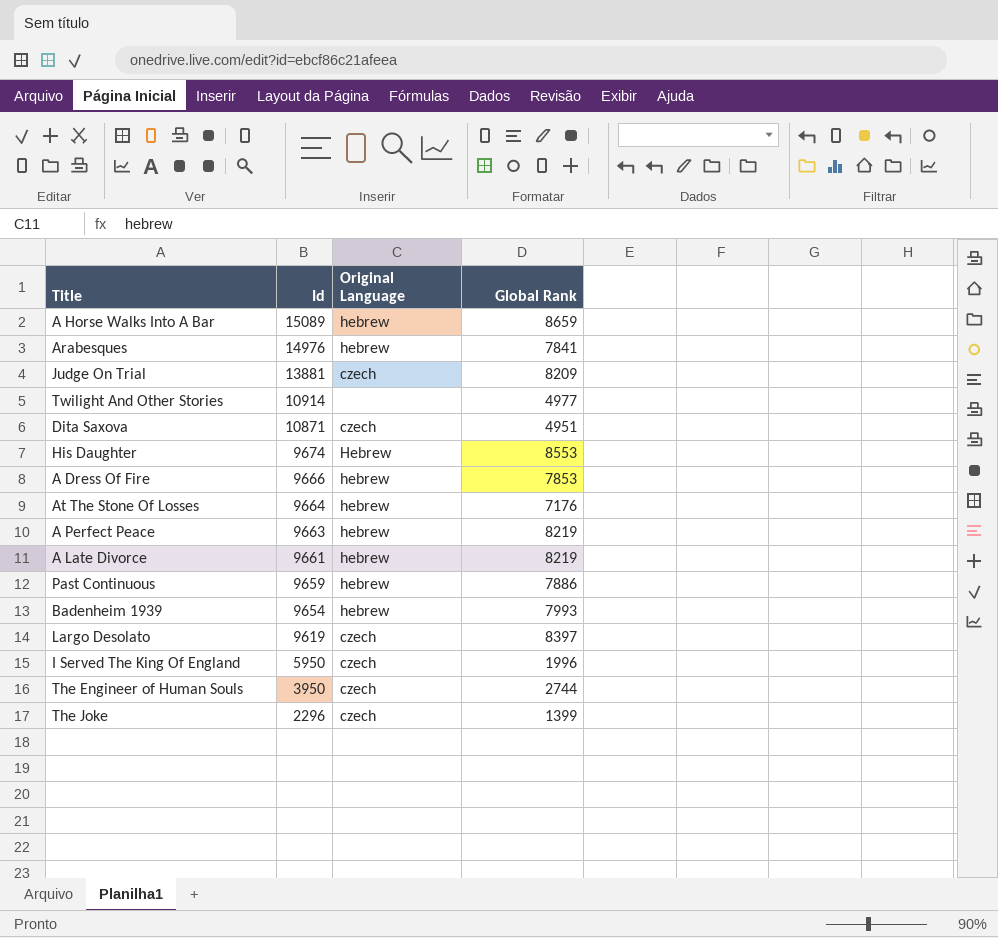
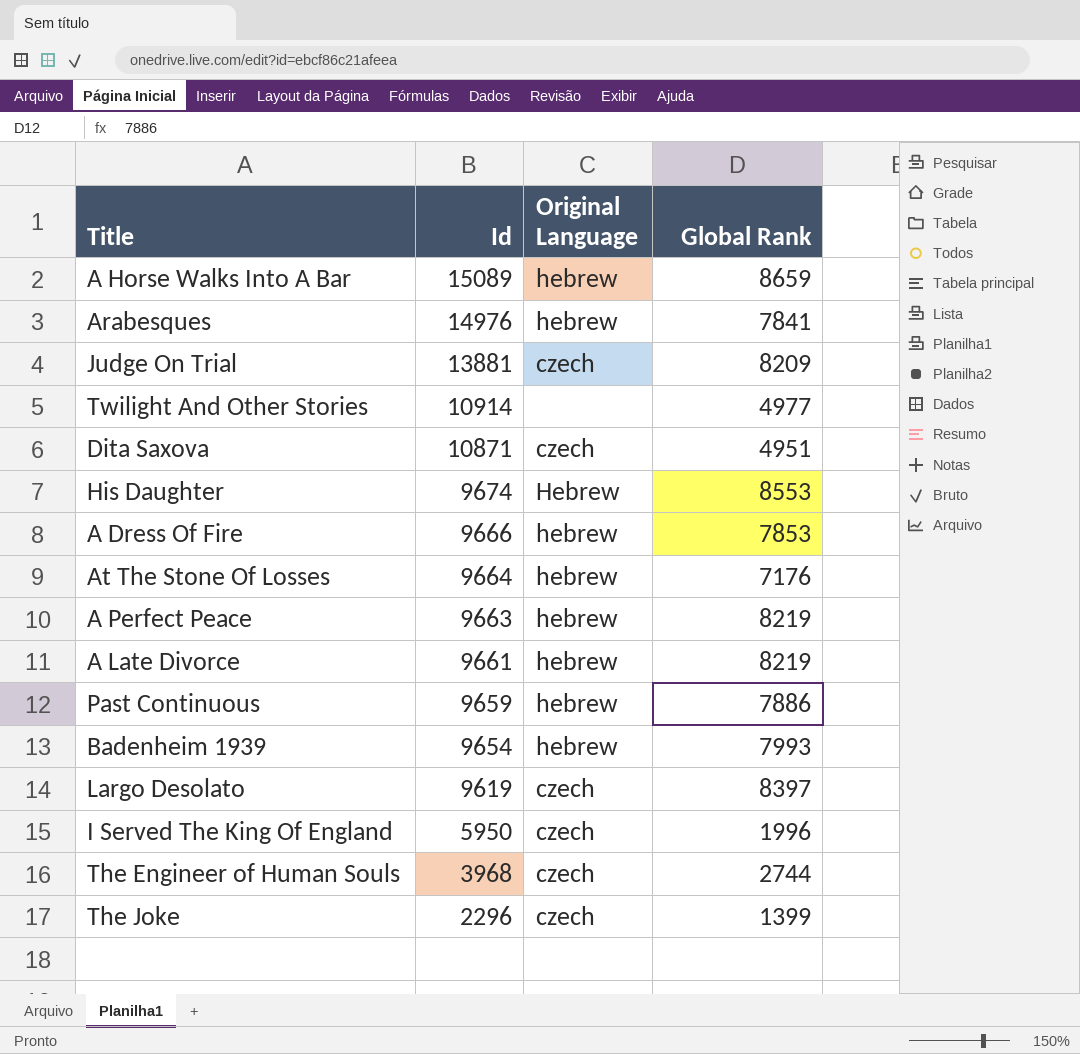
The Engineer of Human Souls | Id: 3950 -> 3968

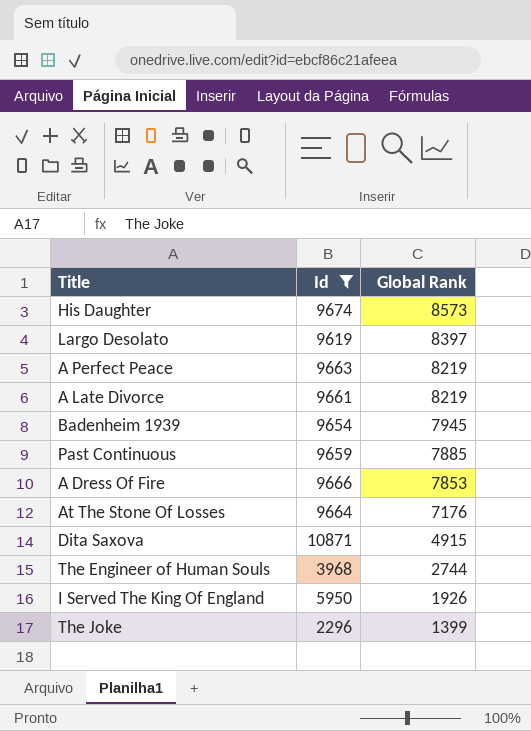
filter: none -> Id <= 10871
row order: Id descending -> Global Rank descending
column Original Language | position: 3 -> none
His Daughter | Global Rank: 8553 -> 8573
Badenheim 1939 | Global Rank: 7993 -> 7945
Past Continuous | Global Rank: 7886 -> 7885
Dita Saxova | Global Rank: 4951 -> 4915
I Served The King Of England | Global Rank: 1996 -> 1926

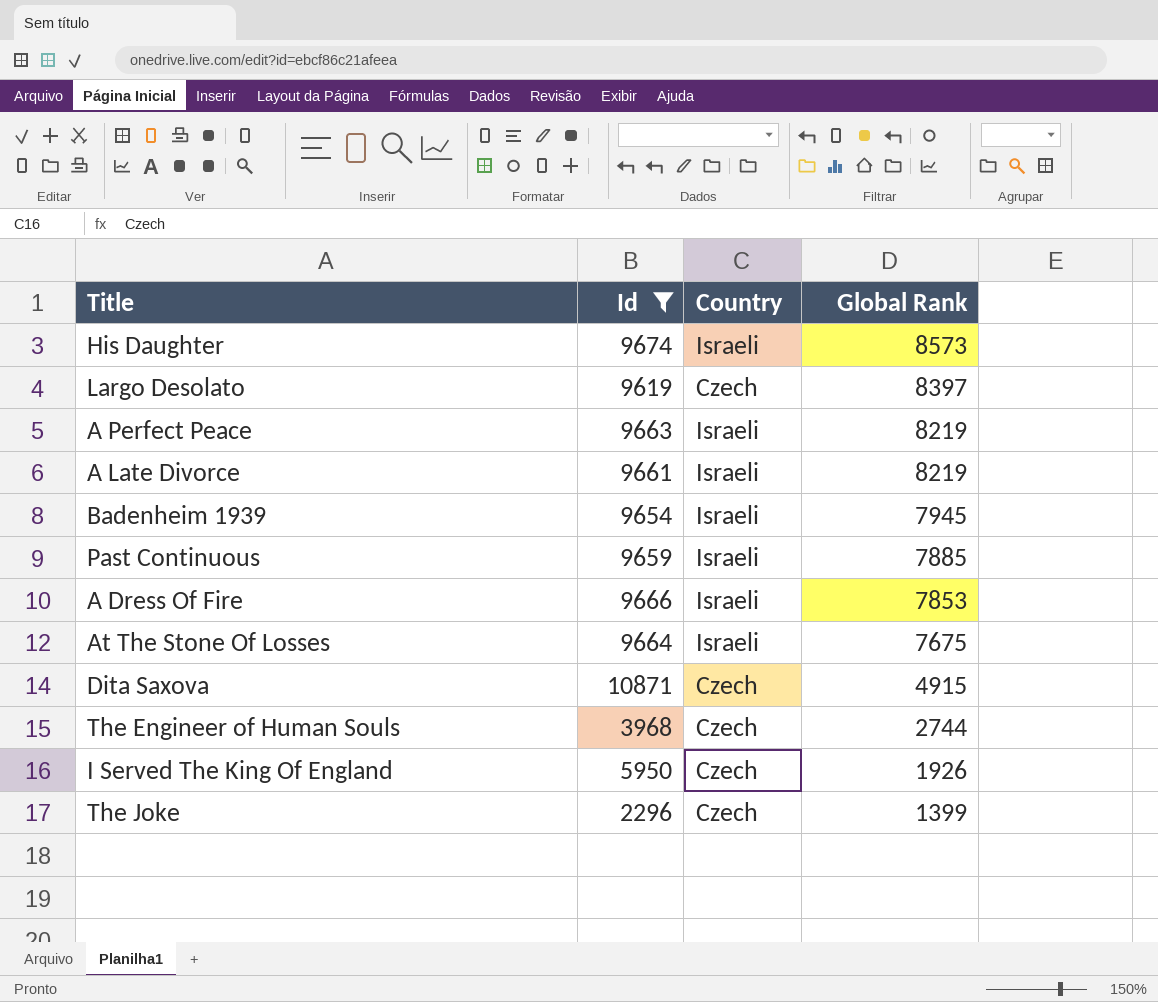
column Country | position: none -> 3
At The Stone Of Losses | Global Rank: 7176 -> 7675

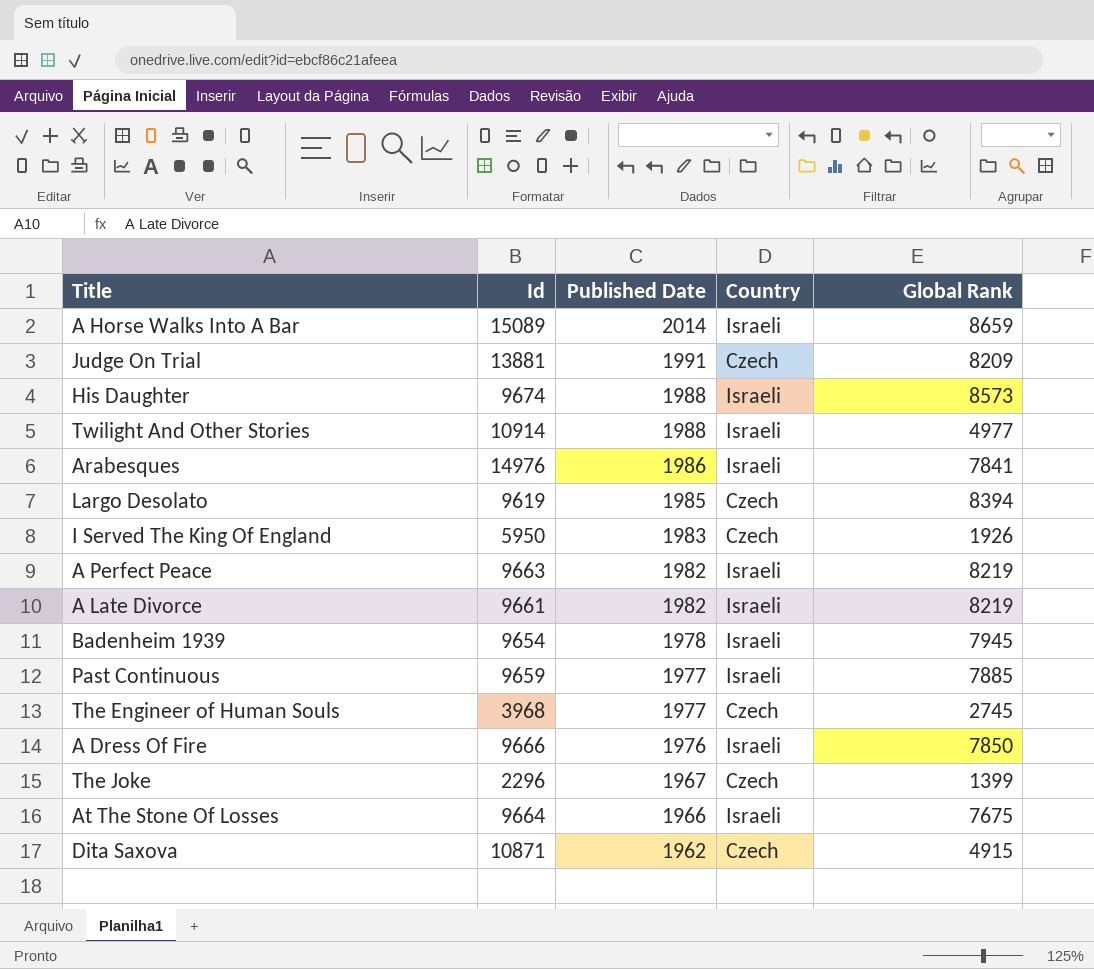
filter: Id <= 10871 -> none
row order: Global Rank descending -> Published Date descending
column Published Date | position: none -> 3
Largo Desolato | Global Rank: 8397 -> 8394
The Engineer of Human Souls | Global Rank: 2744 -> 2745
A Dress Of Fire | Global Rank: 7853 -> 7850

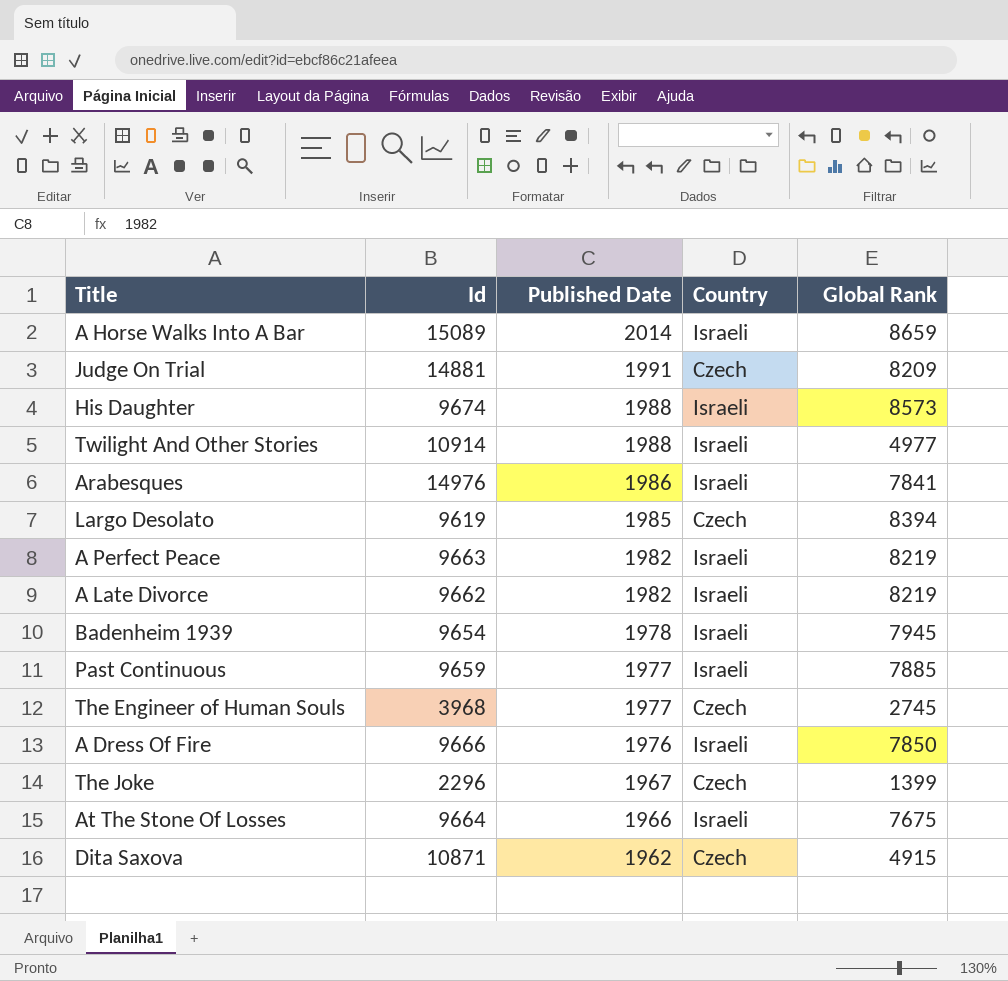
row I Served The King Of England: 5950 | 1983 | Czech | 1926 -> none
Judge On Trial | Id: 13881 -> 14881
A Late Divorce | Id: 9661 -> 9662

